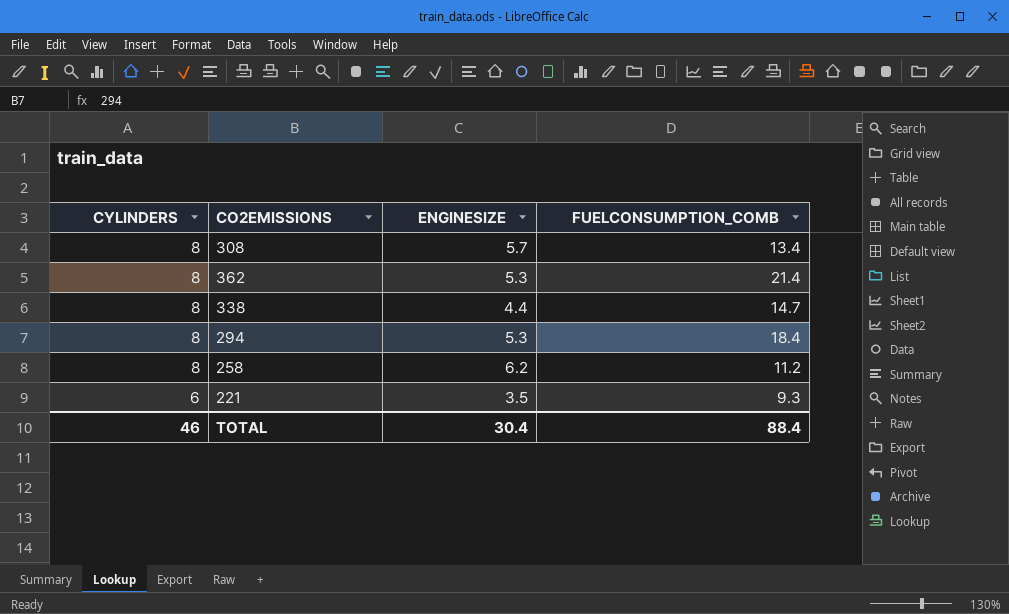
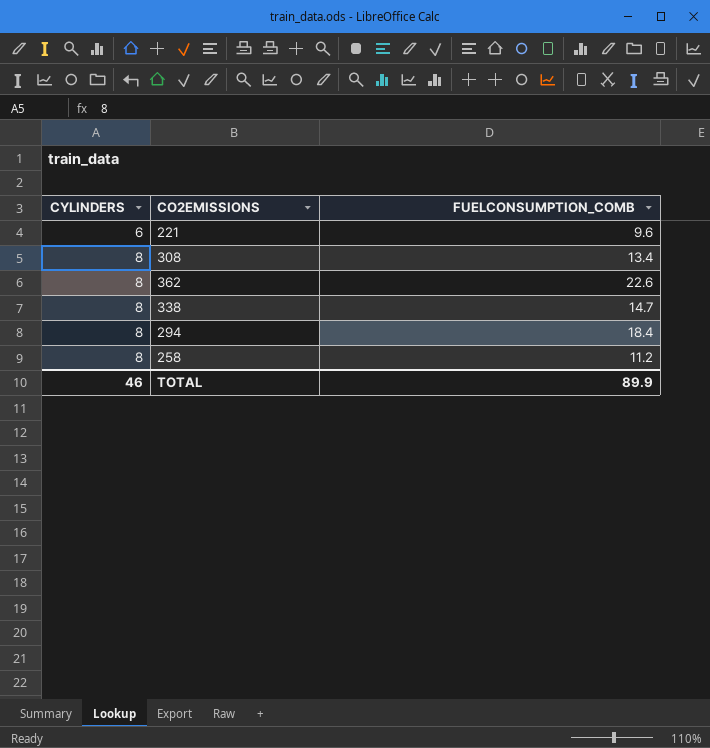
row order: CYLINDERS descending -> CYLINDERS ascending
column ENGINESIZE | position: 3 -> none
221 | FUELCONSUMPTION_COMB: 9.3 -> 9.6
362 | FUELCONSUMPTION_COMB: 21.4 -> 22.6
TOTAL | FUELCONSUMPTION_COMB: 88.4 -> 89.9

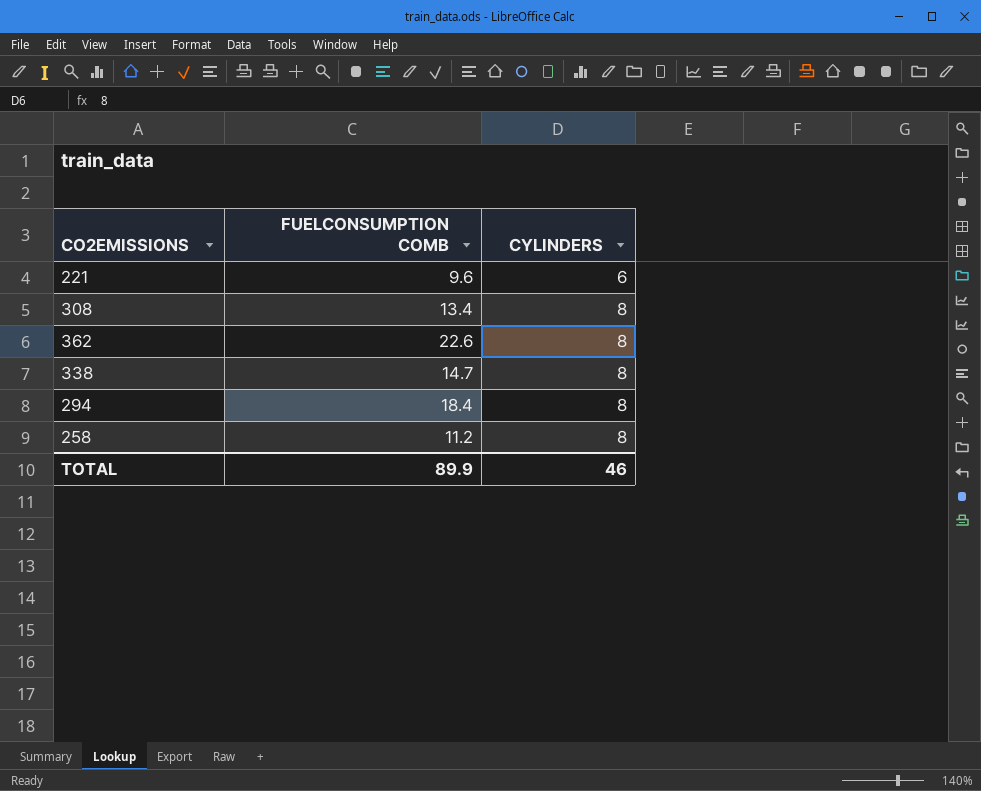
column name: FUELCONSUMPTION_COMB -> FUELCONSUMPTION COMB
column CYLINDERS | position: 1 -> 3

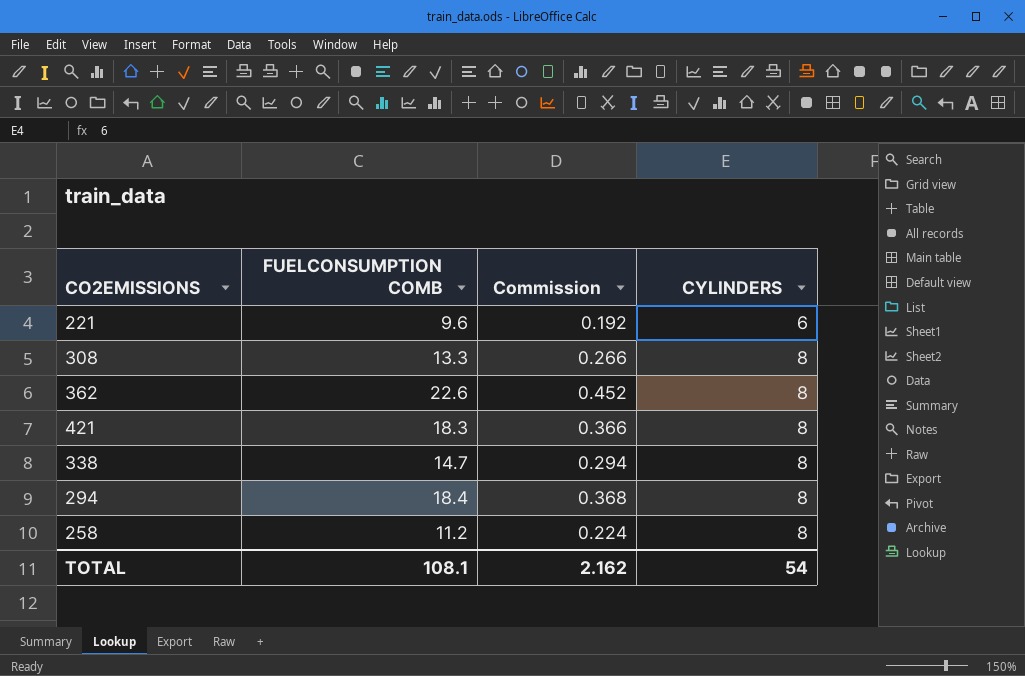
column Commission | formula: none -> [FUELCONSUMPTION COMB] * 0.02
308 | FUELCONSUMPTION COMB: 13.4 -> 13.3
row 421: none -> 18.3 | 0.366 | 8
TOTAL | FUELCONSUMPTION COMB: 89.9 -> 108.1
TOTAL | CYLINDERS: 46 -> 54

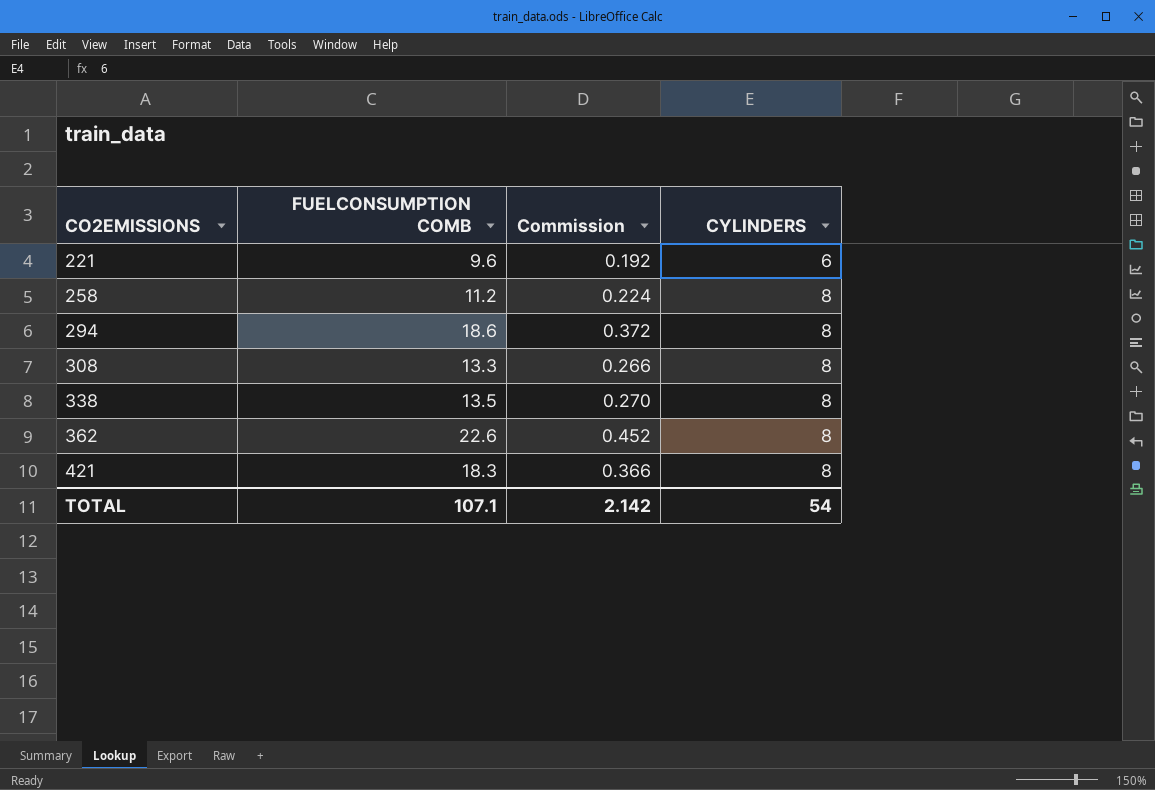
row order: CYLINDERS ascending -> CO2EMISSIONS ascending
294 | FUELCONSUMPTION COMB: 18.4 -> 18.6
294 | Commission: 0.368 -> 0.372
338 | FUELCONSUMPTION COMB: 14.7 -> 13.5
338 | Commission: 0.294 -> 0.270
TOTAL | FUELCONSUMPTION COMB: 108.1 -> 107.1
TOTAL | Commission: 2.162 -> 2.142

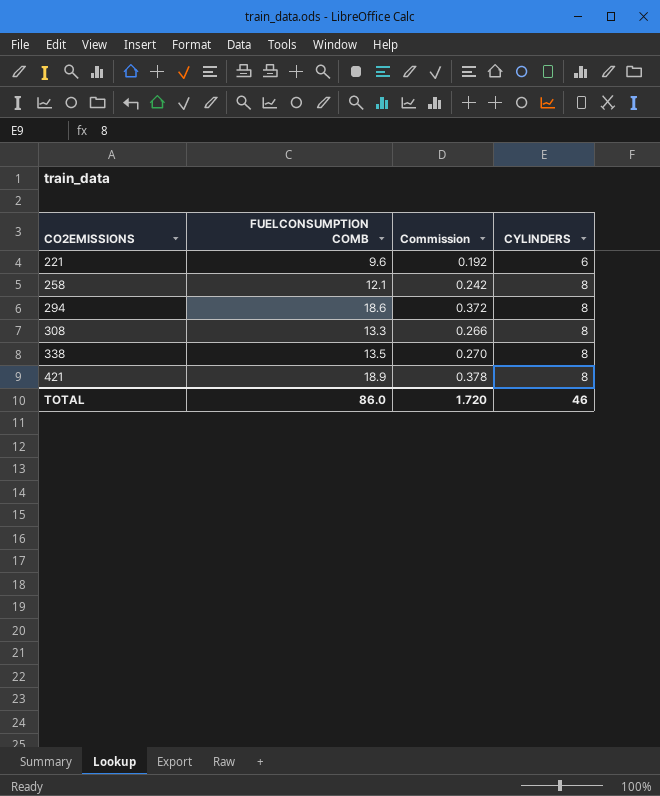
row 362: 22.6 | 0.452 | 8 -> none
258 | FUELCONSUMPTION COMB: 11.2 -> 12.1
258 | Commission: 0.224 -> 0.242
421 | FUELCONSUMPTION COMB: 18.3 -> 18.9
421 | Commission: 0.366 -> 0.378
TOTAL | FUELCONSUMPTION COMB: 107.1 -> 86.0
TOTAL | Commission: 2.142 -> 1.720
TOTAL | CYLINDERS: 54 -> 46

